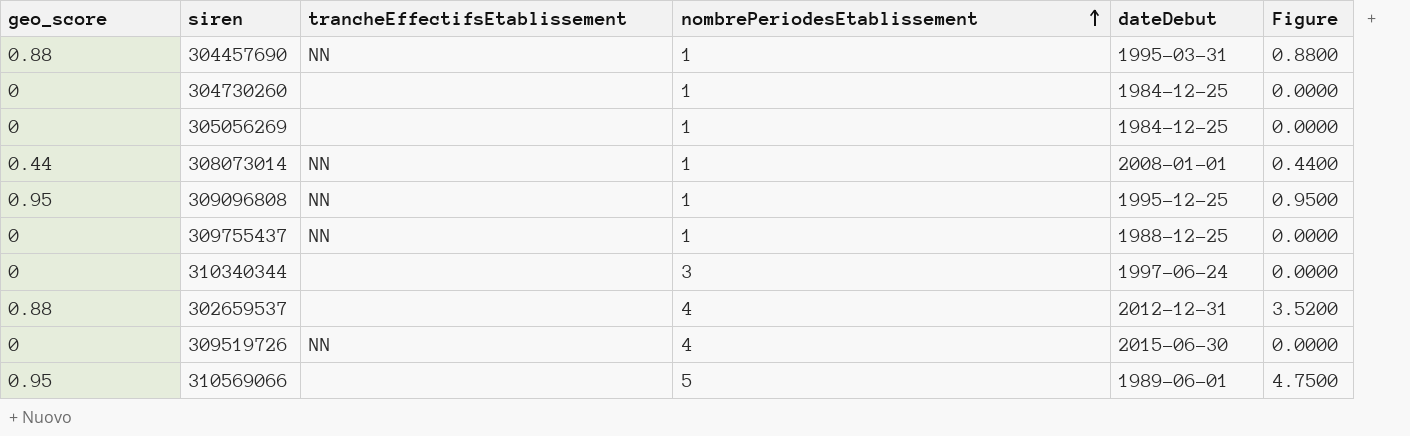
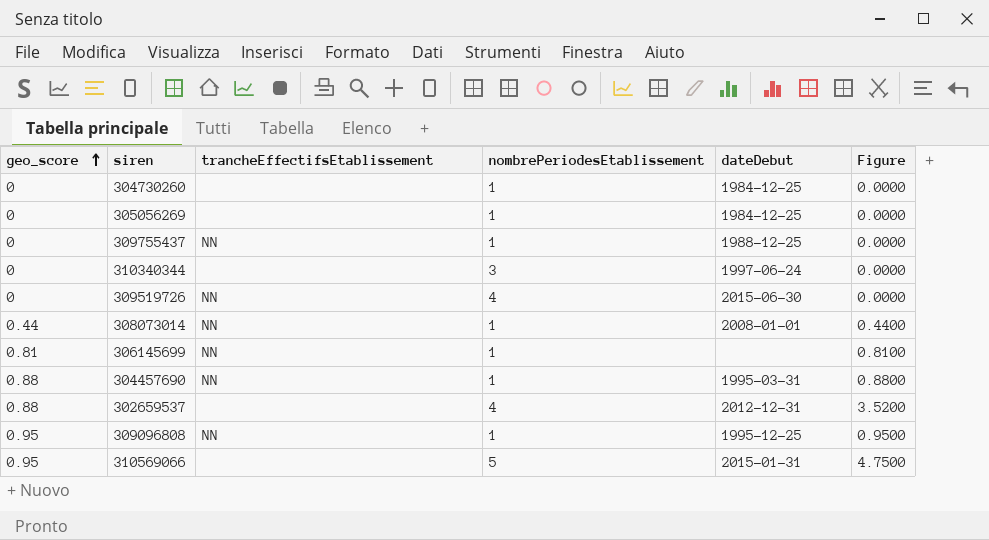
row order: nombrePeriodesEtablissement ascending -> geo_score ascending
row 306145699: none -> 0.81 | NN | 1 | none | 0.8100
310569066 | dateDebut: 1989-06-01 -> 2015-01-31

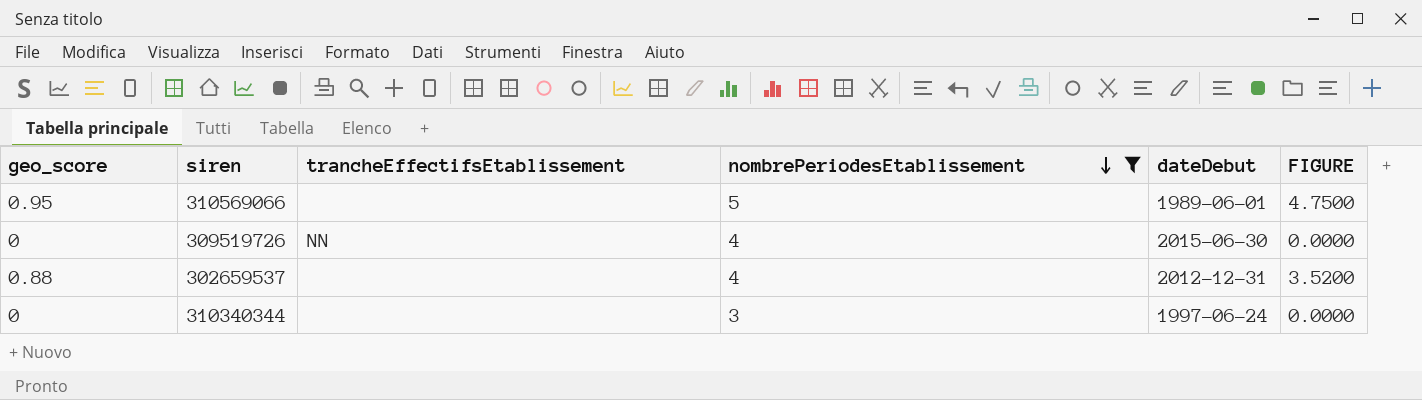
filter: none -> nombrePeriodesEtablissement != 1
row order: geo_score ascending -> nombrePeriodesEtablissement descending
column name: Figure -> FIGURE
310569066 | dateDebut: 2015-01-31 -> 1989-06-01

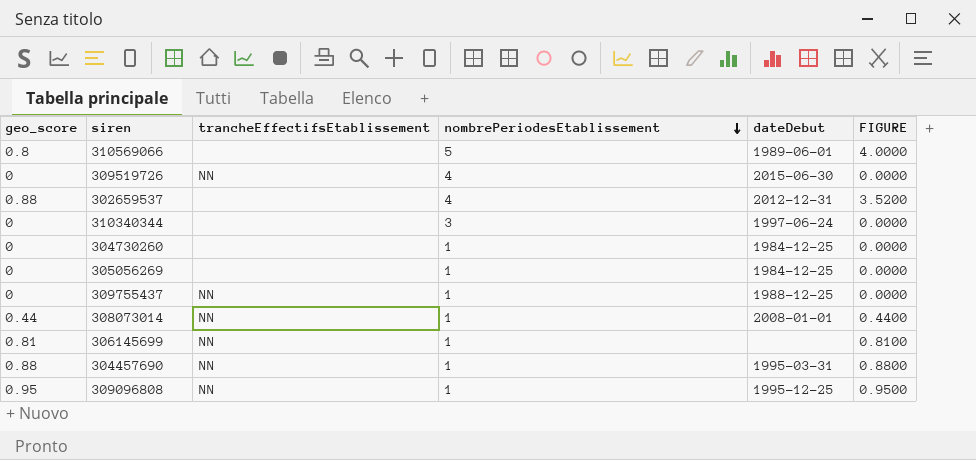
filter: nombrePeriodesEtablissement != 1 -> none
310569066 | geo_score: 0.95 -> 0.8
310569066 | FIGURE: 4.7500 -> 4.0000

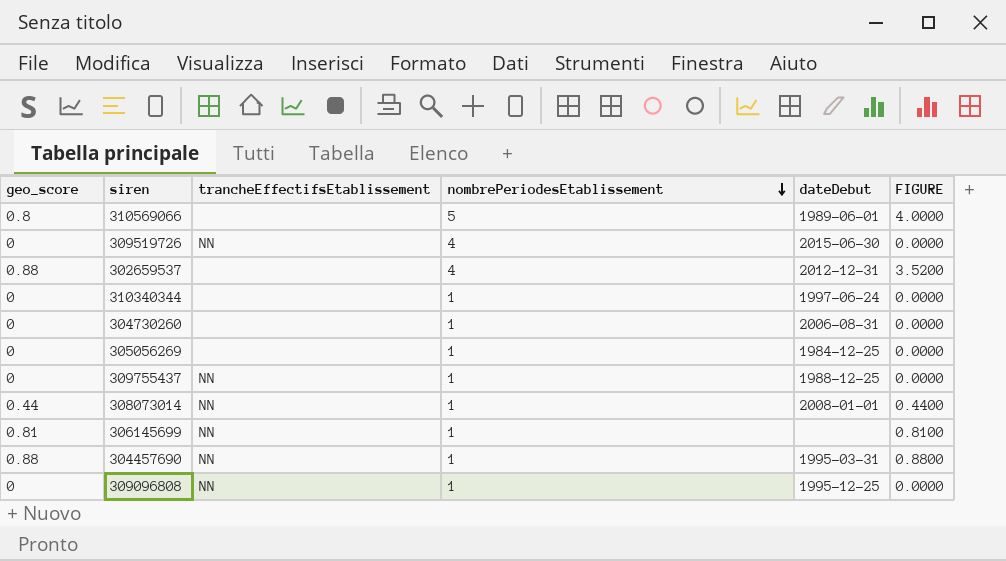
310340344 | nombrePeriodesEtablissement: 3 -> 1
304730260 | dateDebut: 1984-12-25 -> 2006-08-31
309096808 | geo_score: 0.95 -> 0
309096808 | FIGURE: 0.9500 -> 0.0000

